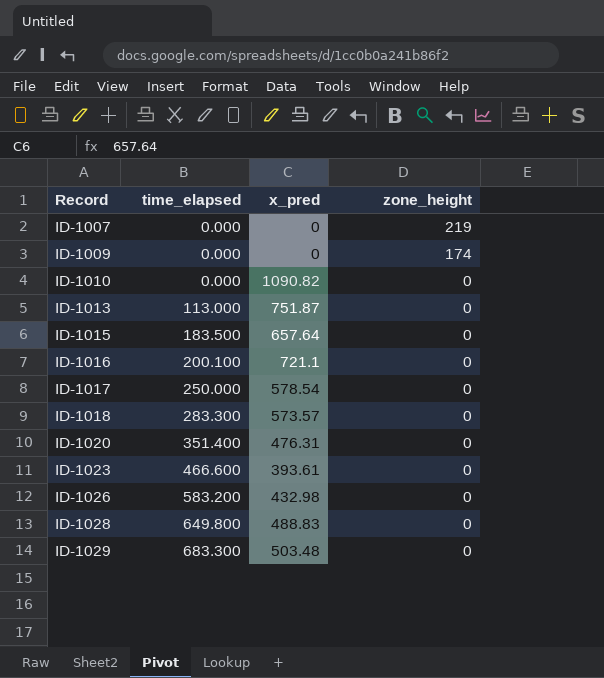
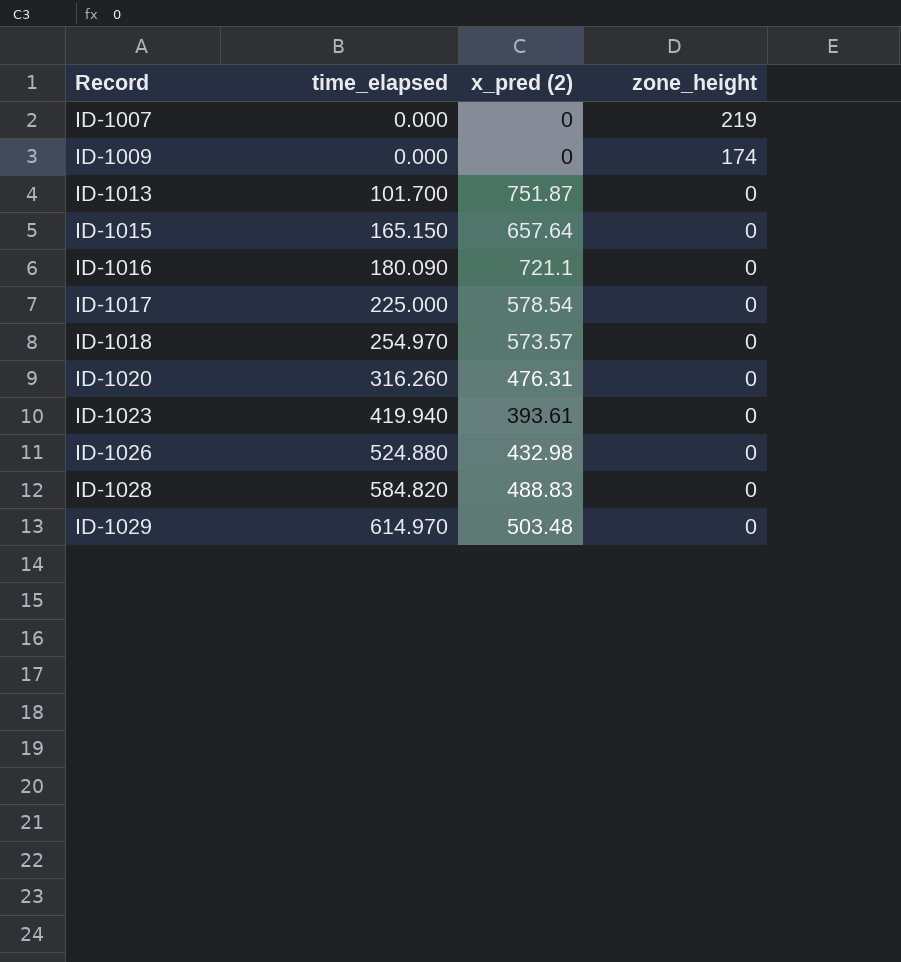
column name: x_pred -> x_pred (2)
row ID-1010: 0.000 | 1090.82 | 0 -> none
ID-1013 | time_elapsed: 113.000 -> 101.700
ID-1015 | time_elapsed: 183.500 -> 165.150
ID-1016 | time_elapsed: 200.100 -> 180.090
ID-1017 | time_elapsed: 250.000 -> 225.000
ID-1018 | time_elapsed: 283.300 -> 254.970
ID-1020 | time_elapsed: 351.400 -> 316.260
ID-1023 | time_elapsed: 466.600 -> 419.940
ID-1026 | time_elapsed: 583.200 -> 524.880
ID-1028 | time_elapsed: 649.800 -> 584.820
ID-1029 | time_elapsed: 683.300 -> 614.970

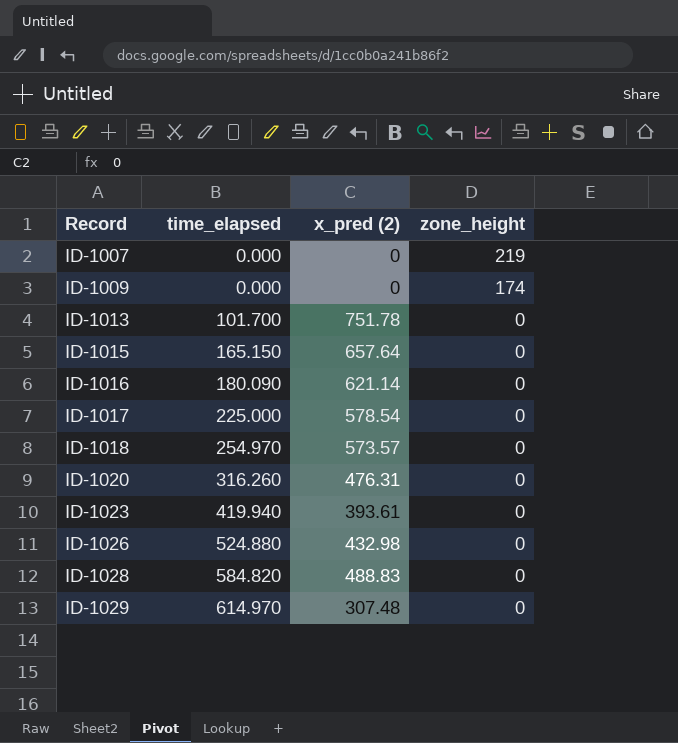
ID-1013 | x_pred (2): 751.87 -> 751.78
ID-1016 | x_pred (2): 721.1 -> 621.14
ID-1029 | x_pred (2): 503.48 -> 307.48

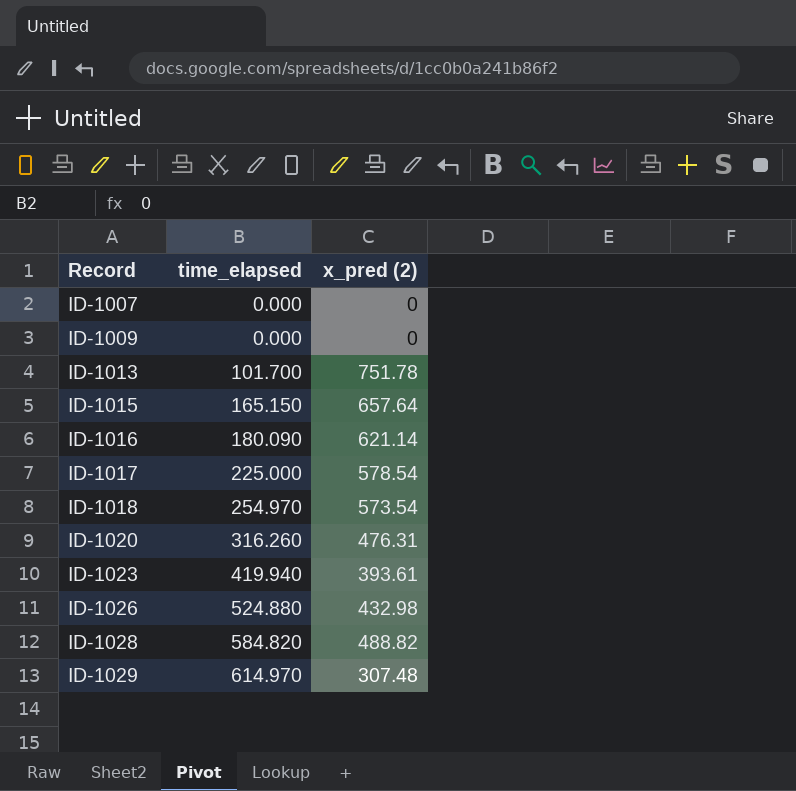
column zone_height | position: 4 -> none
ID-1018 | x_pred (2): 573.57 -> 573.54
ID-1028 | x_pred (2): 488.83 -> 488.82

